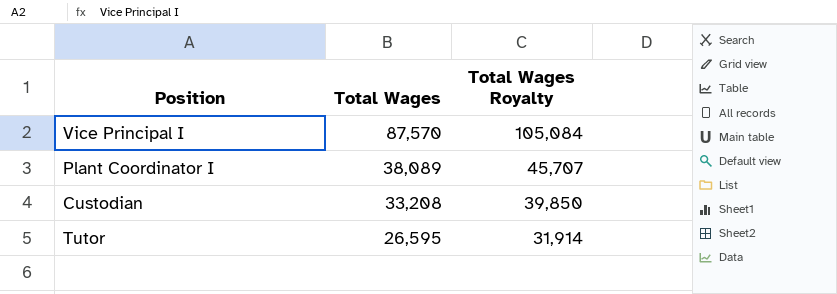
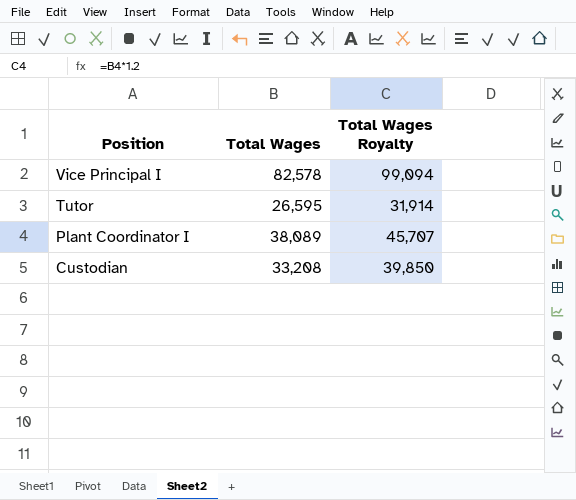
row order: Total Wages descending -> Position descending
Vice Principal I | Total Wages: 87,570 -> 82,578
Vice Principal I | Total Wages Royalty: 105,084 -> 99,094

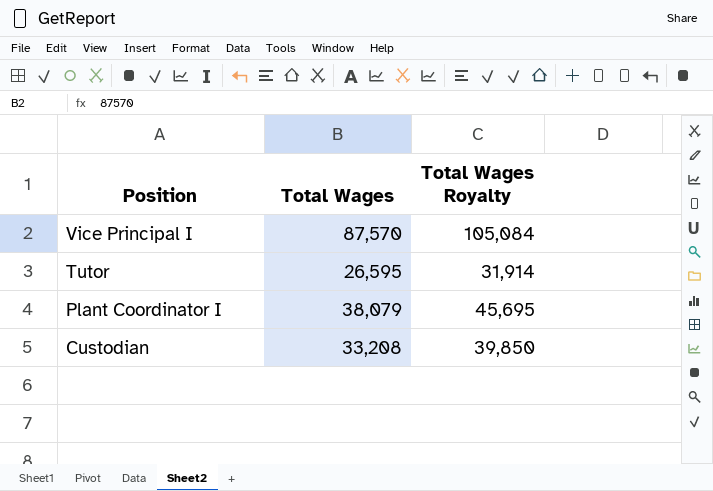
Vice Principal I | Total Wages: 82,578 -> 87,570
Vice Principal I | Total Wages Royalty: 99,094 -> 105,084
Plant Coordinator I | Total Wages: 38,089 -> 38,079
Plant Coordinator I | Total Wages Royalty: 45,707 -> 45,695

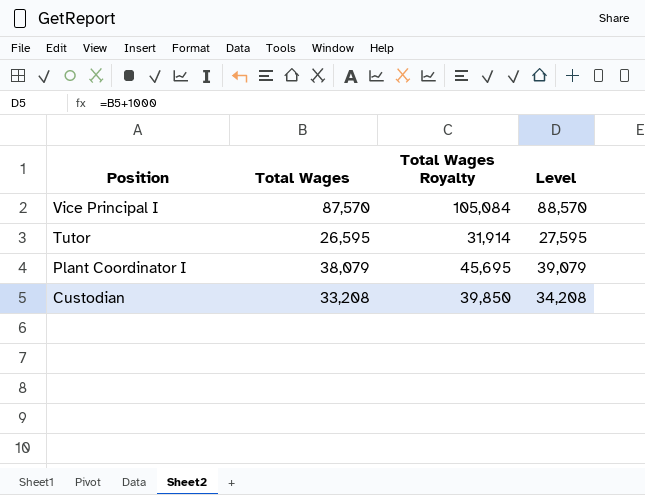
column Level | formula: none -> [Total Wages] + 1000

